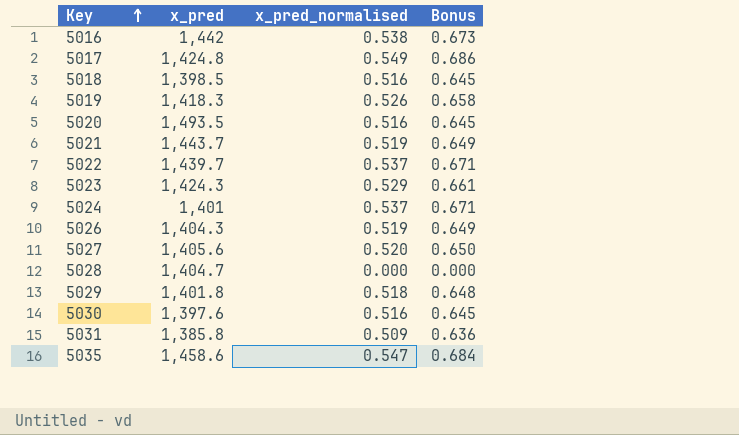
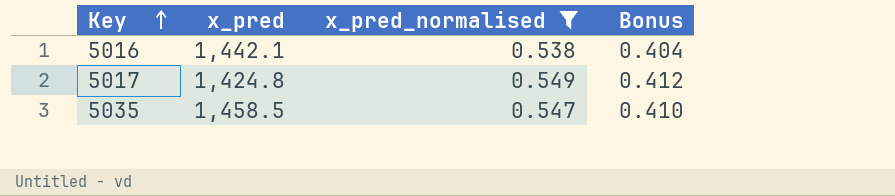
filter: none -> x_pred_normalised >= 0.538
column Bonus | formula: [x_pred_normalised] * 1.25 -> [x_pred_normalised] * 0.75
5016 | x_pred: 1,442 -> 1,442.1
5035 | x_pred: 1,458.6 -> 1,458.5

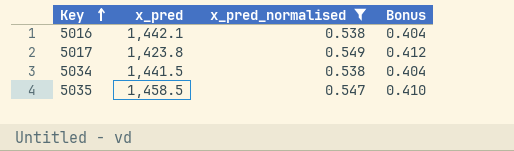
5017 | x_pred: 1,424.8 -> 1,423.8
row 5034: none -> 1,441.5 | 0.538 | 0.404

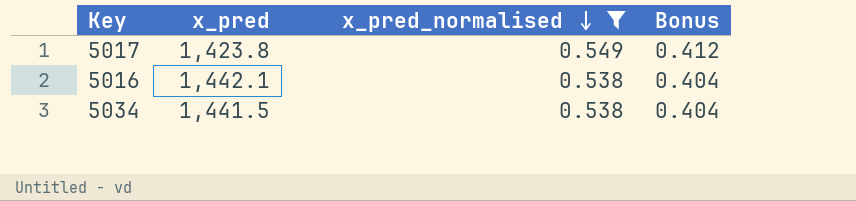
row order: Key ascending -> x_pred_normalised descending
row 5035: 1,458.5 | 0.547 | 0.410 -> none

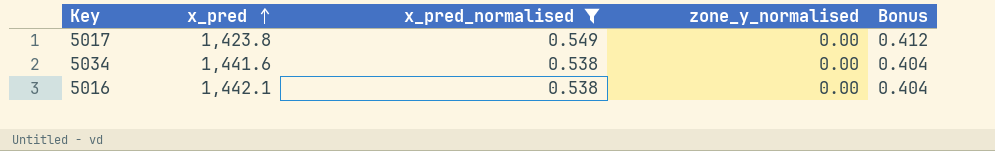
row order: x_pred_normalised descending -> x_pred ascending
column zone_y_normalised | position: none -> 4
5034 | x_pred: 1,441.5 -> 1,441.6

